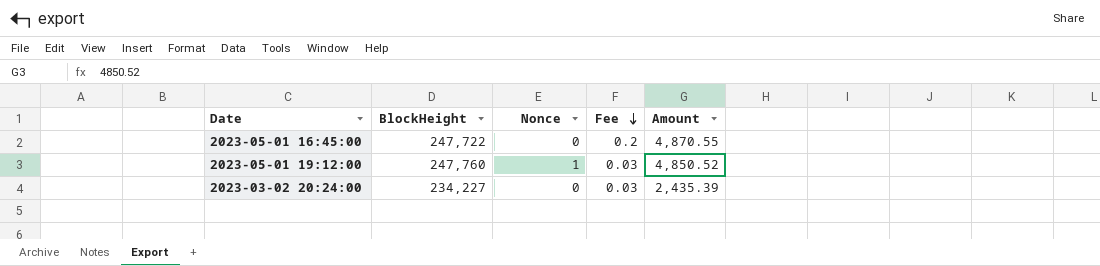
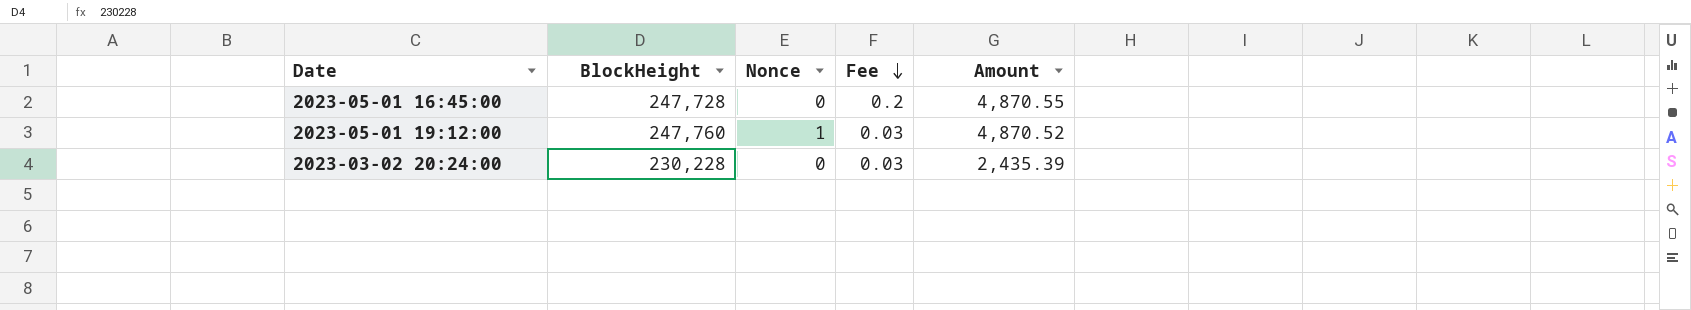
2023-05-01 16:45:00 | BlockHeight: 247,722 -> 247,728
2023-05-01 19:12:00 | Amount: 4,850.52 -> 4,870.52
2023-03-02 20:24:00 | BlockHeight: 234,227 -> 230,228

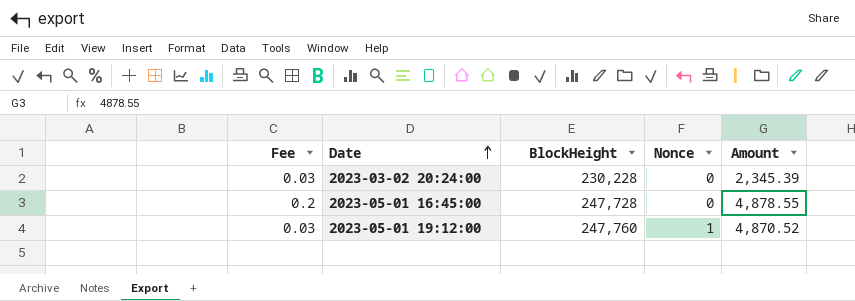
row order: Fee descending -> Date ascending
column Fee | position: 4 -> 1
2023-03-02 20:24:00 | Amount: 2,435.39 -> 2,345.39
2023-05-01 16:45:00 | Amount: 4,870.55 -> 4,878.55

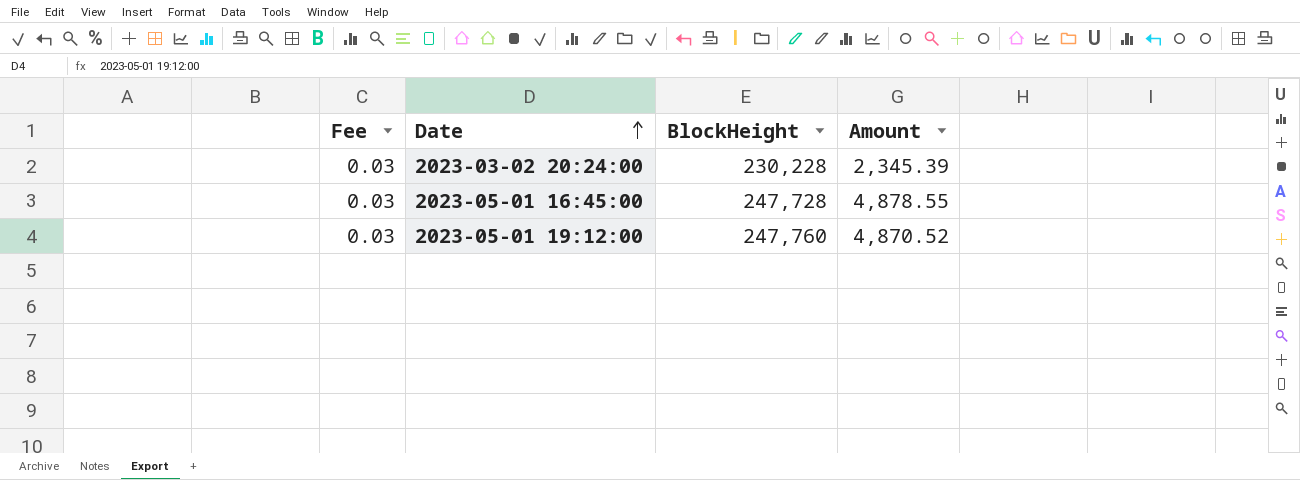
column Nonce | position: 4 -> none
2023-05-01 16:45:00 | Fee: 0.2 -> 0.03

